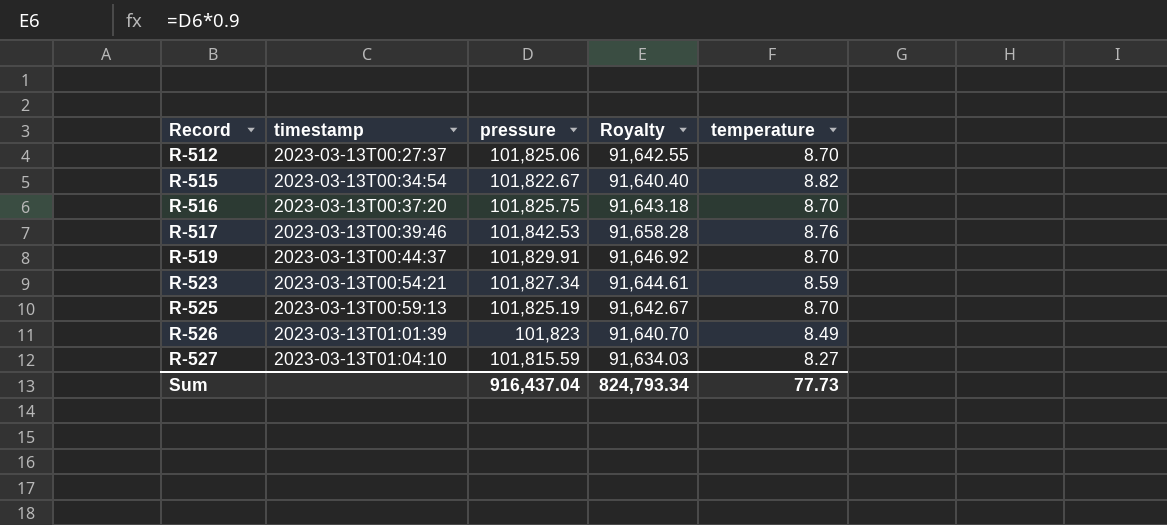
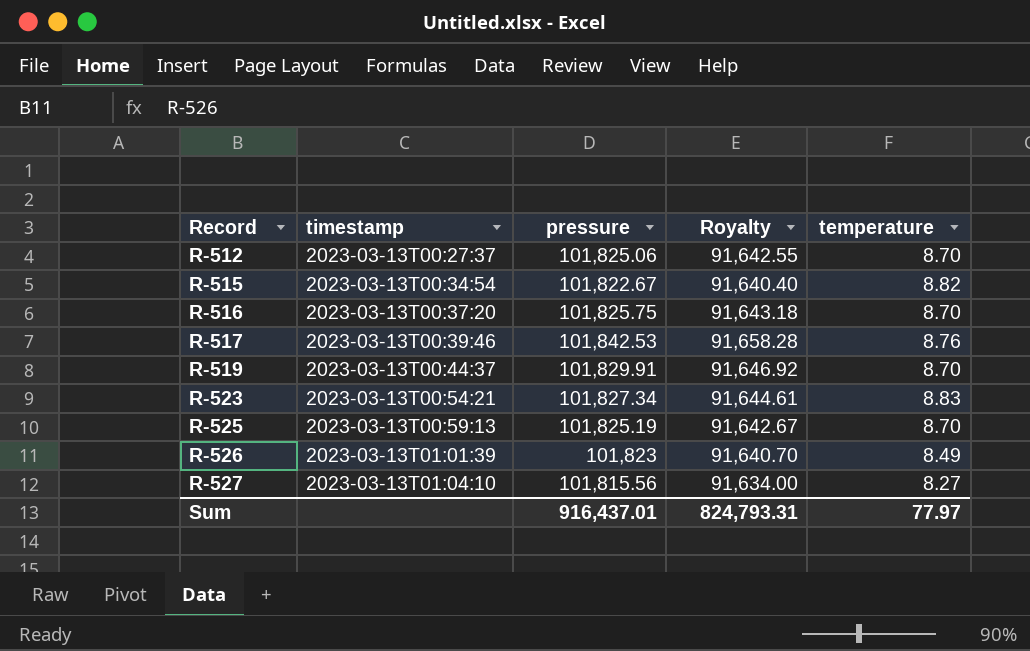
R-523 | temperature: 8.59 -> 8.83
R-527 | pressure: 101,815.59 -> 101,815.56
R-527 | Royalty: 91,634.03 -> 91,634.00
Sum | pressure: 916,437.04 -> 916,437.01
Sum | Royalty: 824,793.34 -> 824,793.31
Sum | temperature: 77.73 -> 77.97

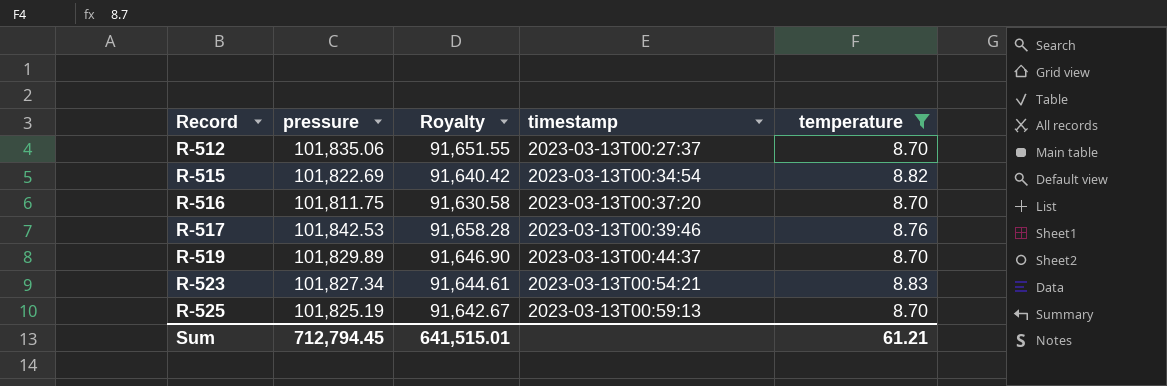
filter: none -> temperature >= 8.70
column timestamp | position: 2 -> 4
R-512 | pressure: 101,825.06 -> 101,835.06
R-512 | Royalty: 91,642.55 -> 91,651.55
R-515 | pressure: 101,822.67 -> 101,822.69
R-515 | Royalty: 91,640.40 -> 91,640.42
R-516 | pressure: 101,825.75 -> 101,811.75
R-516 | Royalty: 91,643.18 -> 91,630.58
R-519 | pressure: 101,829.91 -> 101,829.89
R-519 | Royalty: 91,646.92 -> 91,646.90
Sum | pressure: 916,437.01 -> 712,794.45
Sum | Royalty: 824,793.31 -> 641,515.01
Sum | temperature: 77.97 -> 61.21

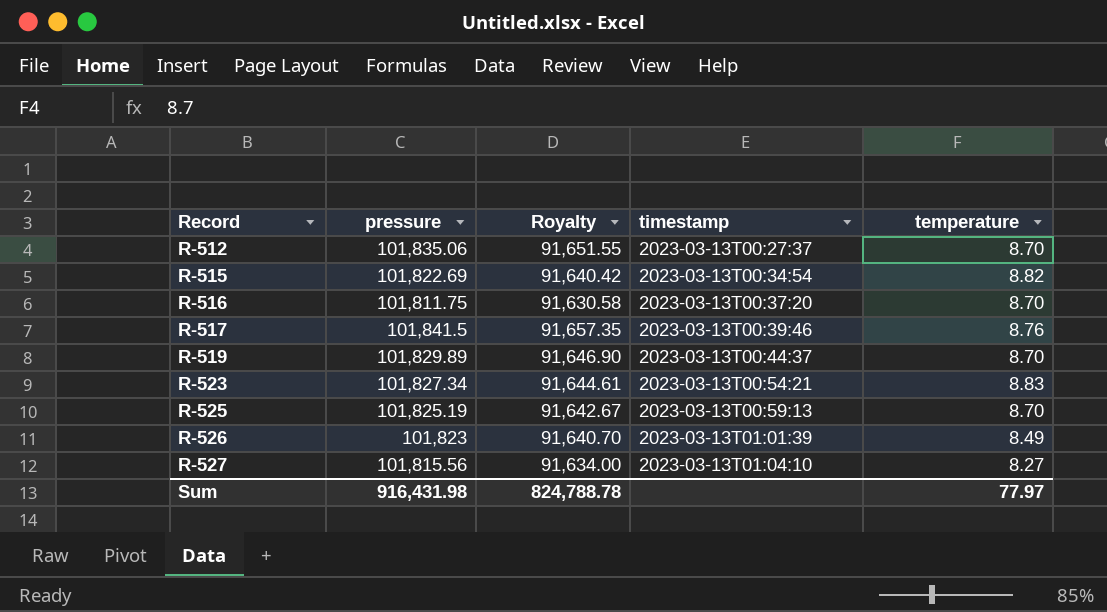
filter: temperature >= 8.70 -> none
R-517 | pressure: 101,842.53 -> 101,841.5
R-517 | Royalty: 91,658.28 -> 91,657.35
Sum | pressure: 712,794.45 -> 916,431.98
Sum | Royalty: 641,515.01 -> 824,788.78
Sum | temperature: 61.21 -> 77.97

